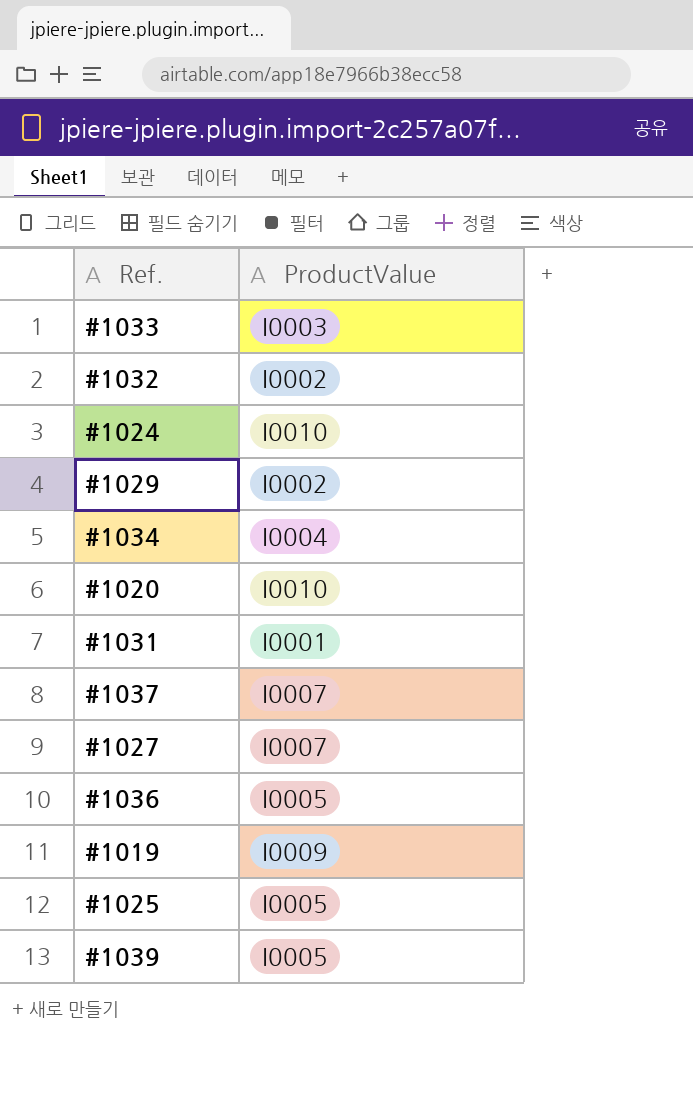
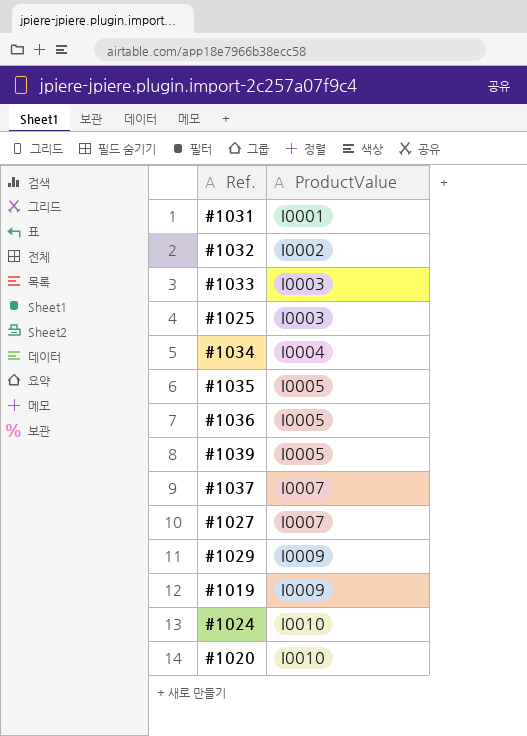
row order: none -> ProductValue ascending
#1025 | ProductValue: I0005 -> I0003
row #1035: none -> I0005
#1029 | ProductValue: I0002 -> I0009

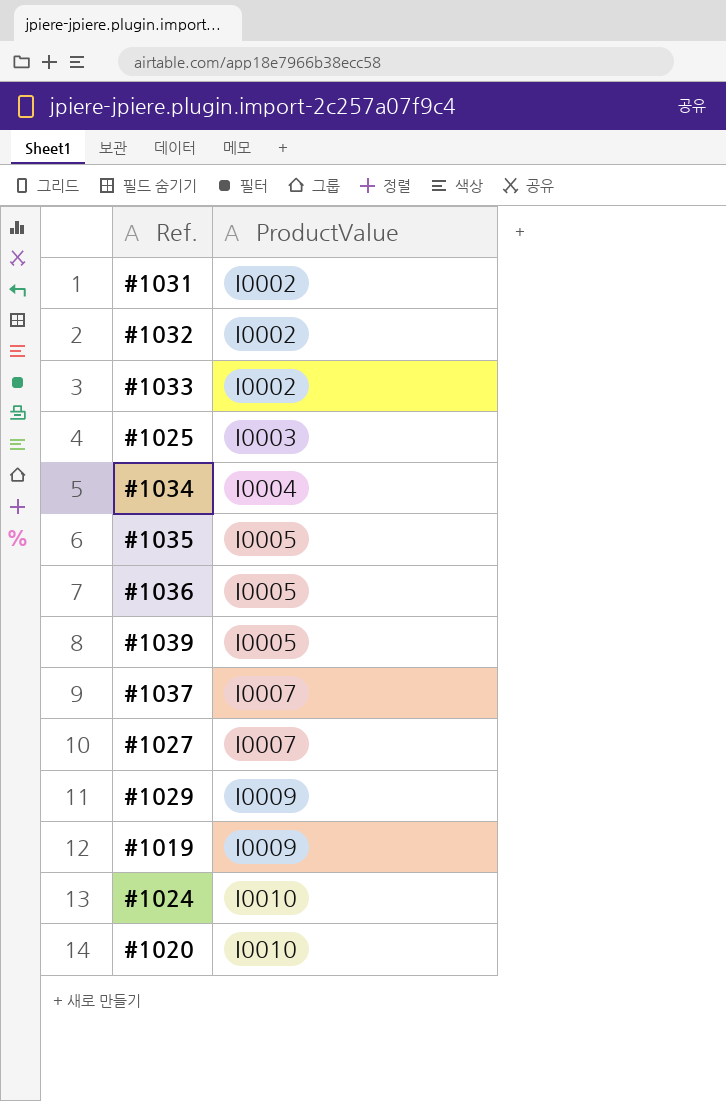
#1031 | ProductValue: I0001 -> I0002
#1033 | ProductValue: I0003 -> I0002

